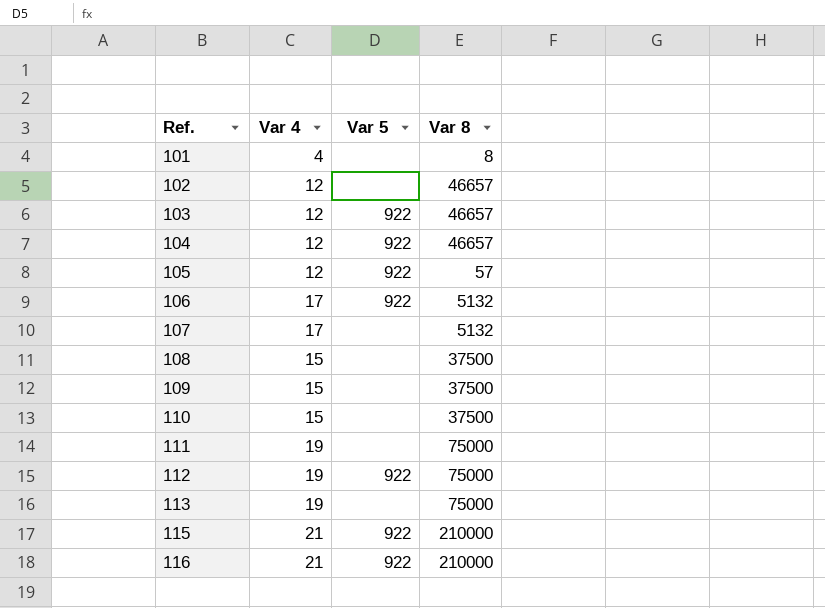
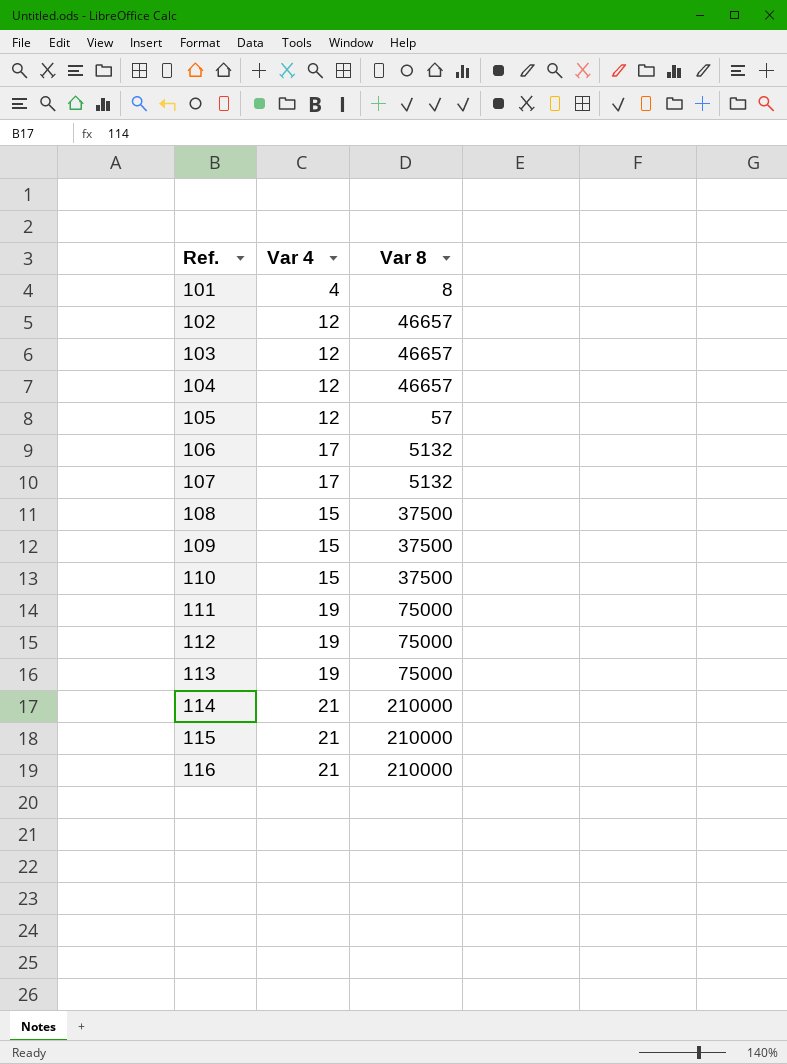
column Var 5 | position: 3 -> none
row 114: none -> 21 | 210000

